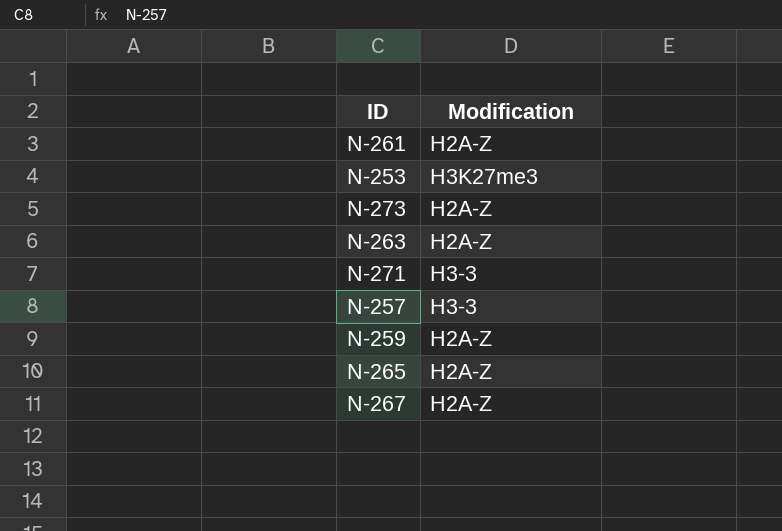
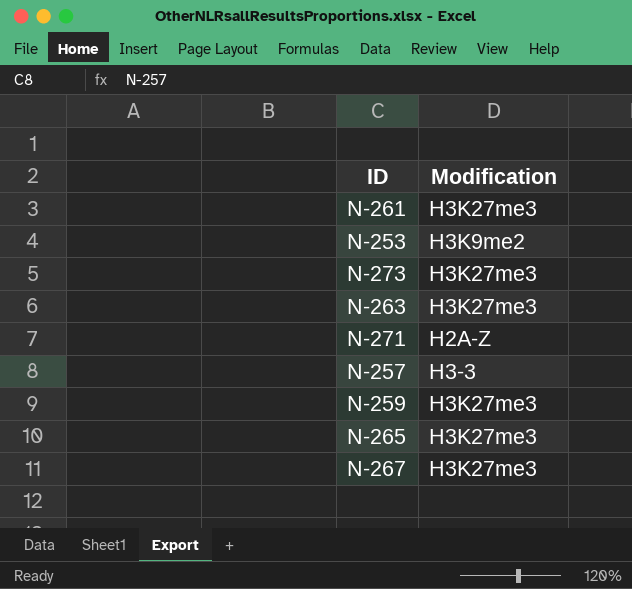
N-261 | Modification: H2A-Z -> H3K27me3
N-253 | Modification: H3K27me3 -> H3K9me2
N-273 | Modification: H2A-Z -> H3K27me3
N-263 | Modification: H2A-Z -> H3K27me3
N-271 | Modification: H3-3 -> H2A-Z
N-259 | Modification: H2A-Z -> H3K27me3
N-265 | Modification: H2A-Z -> H3K27me3
N-267 | Modification: H2A-Z -> H3K27me3

